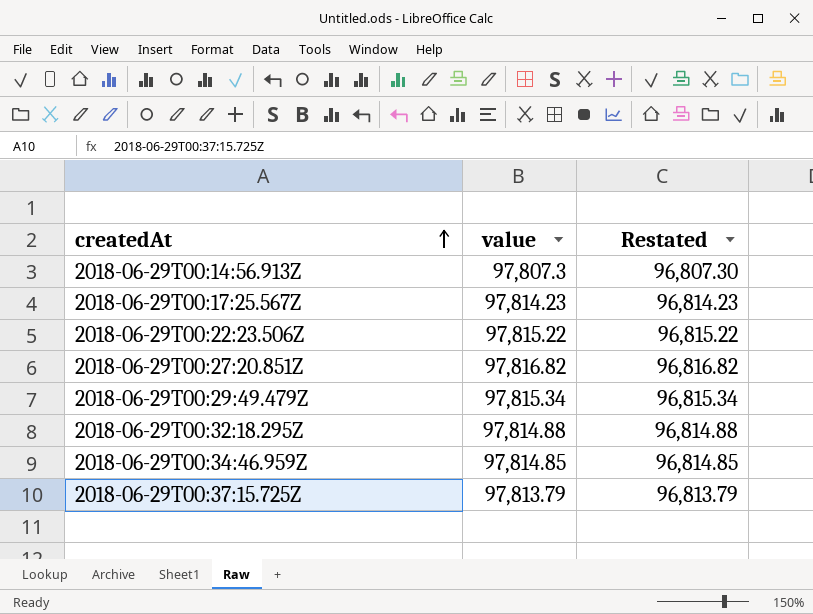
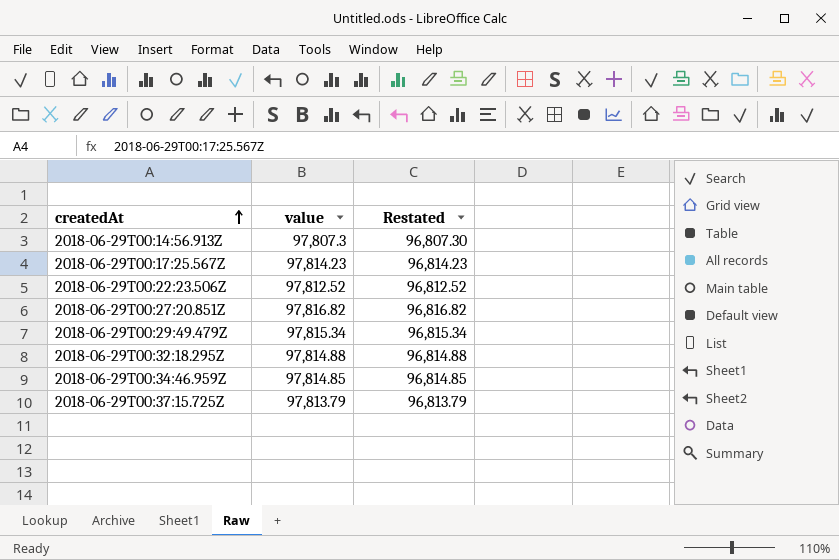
2018-06-29T00:22:23.506Z | value: 97,815.22 -> 97,812.52
2018-06-29T00:22:23.506Z | Restated: 96,815.22 -> 96,812.52

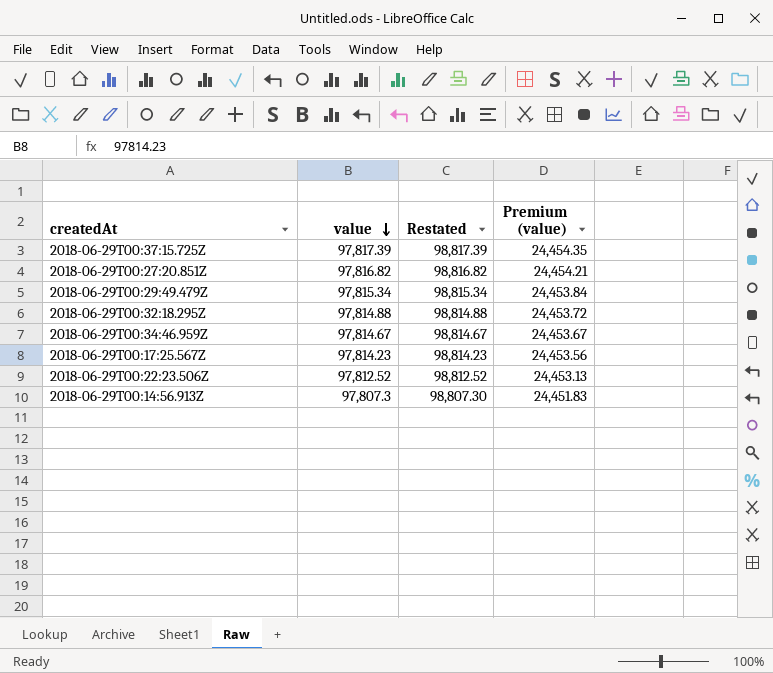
row order: createdAt ascending -> value descending
column Restated | formula: [value] - 1000 -> [value] + 1000
column Premium (value) | formula: none -> [value] * 0.25
2018-06-29T00:37:15.725Z | value: 97,813.79 -> 97,817.39
2018-06-29T00:34:46.959Z | value: 97,814.85 -> 97,814.67

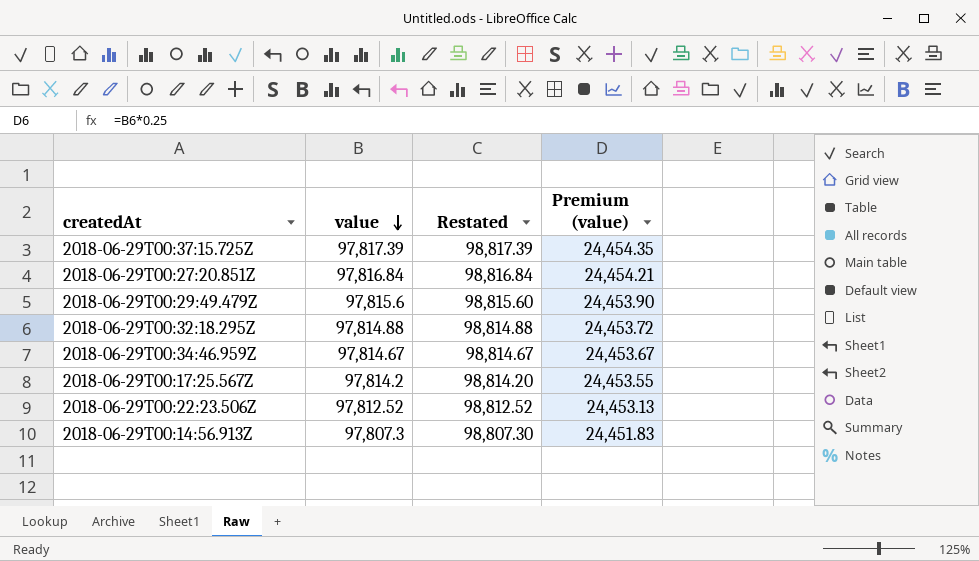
2018-06-29T00:27:20.851Z | value: 97,816.82 -> 97,816.84
2018-06-29T00:27:20.851Z | Restated: 98,816.82 -> 98,816.84
2018-06-29T00:29:49.479Z | value: 97,815.34 -> 97,815.6
2018-06-29T00:29:49.479Z | Restated: 98,815.34 -> 98,815.60
2018-06-29T00:29:49.479Z | Premium (value): 24,453.84 -> 24,453.90
2018-06-29T00:17:25.567Z | value: 97,814.23 -> 97,814.2
2018-06-29T00:17:25.567Z | Restated: 98,814.23 -> 98,814.20
2018-06-29T00:17:25.567Z | Premium (value): 24,453.56 -> 24,453.55

